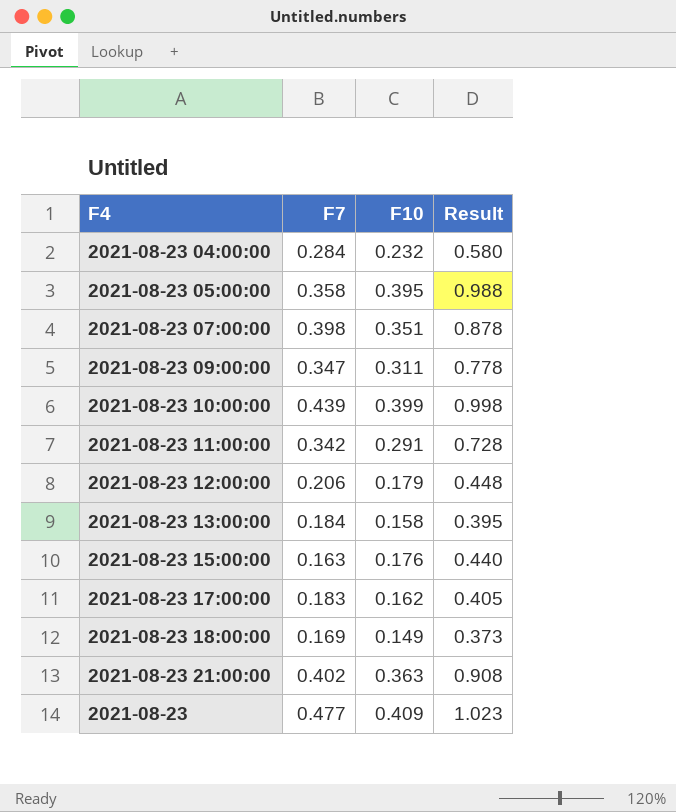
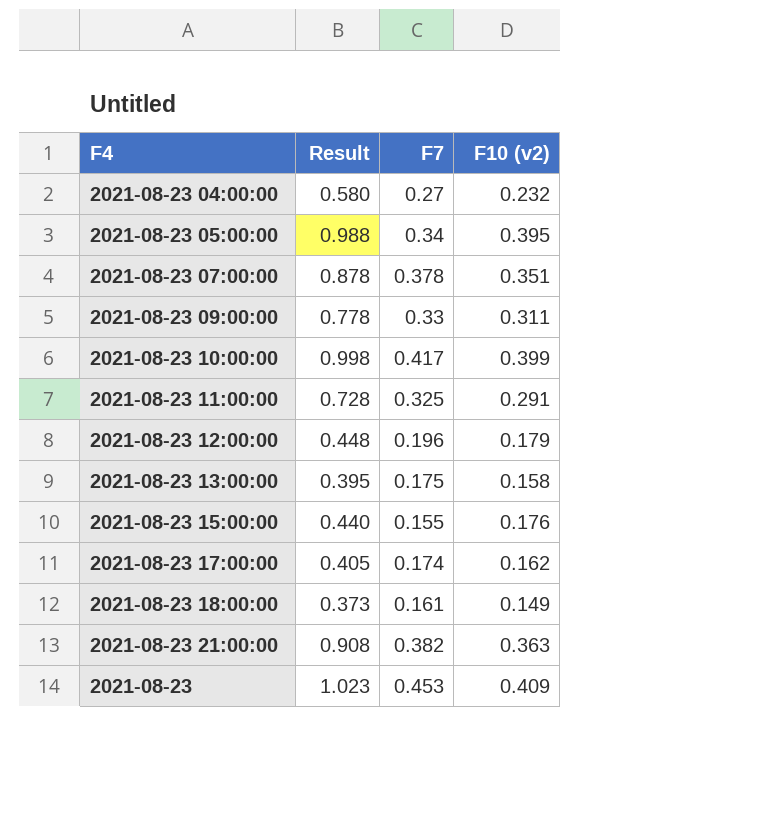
column Result | position: 4 -> 2
column name: F10 -> F10 (v2)
2021-08-23 04:00:00 | F7: 0.284 -> 0.27
2021-08-23 05:00:00 | F7: 0.358 -> 0.34
2021-08-23 07:00:00 | F7: 0.398 -> 0.378
2021-08-23 09:00:00 | F7: 0.347 -> 0.33
2021-08-23 10:00:00 | F7: 0.439 -> 0.417
2021-08-23 11:00:00 | F7: 0.342 -> 0.325
2021-08-23 12:00:00 | F7: 0.206 -> 0.196
2021-08-23 13:00:00 | F7: 0.184 -> 0.175
2021-08-23 15:00:00 | F7: 0.163 -> 0.155
2021-08-23 17:00:00 | F7: 0.183 -> 0.174
2021-08-23 18:00:00 | F7: 0.169 -> 0.161
2021-08-23 21:00:00 | F7: 0.402 -> 0.382
2021-08-23 | F7: 0.477 -> 0.453

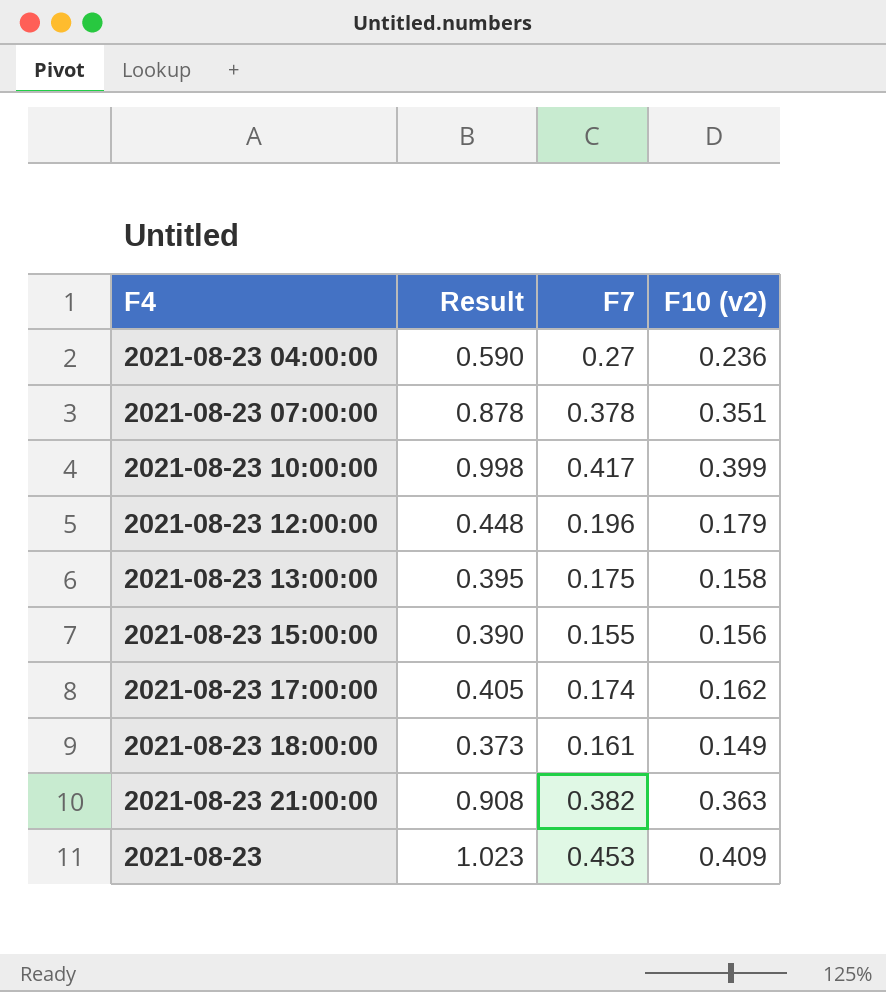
row 2021-08-23 05:00:00: 0.988 | 0.34 | 0.395 -> none
row 2021-08-23 09:00:00: 0.778 | 0.33 | 0.311 -> none
row 2021-08-23 11:00:00: 0.728 | 0.325 | 0.291 -> none
2021-08-23 04:00:00 | Result: 0.580 -> 0.590
2021-08-23 04:00:00 | F10 (v2): 0.232 -> 0.236
2021-08-23 15:00:00 | Result: 0.440 -> 0.390
2021-08-23 15:00:00 | F10 (v2): 0.176 -> 0.156

